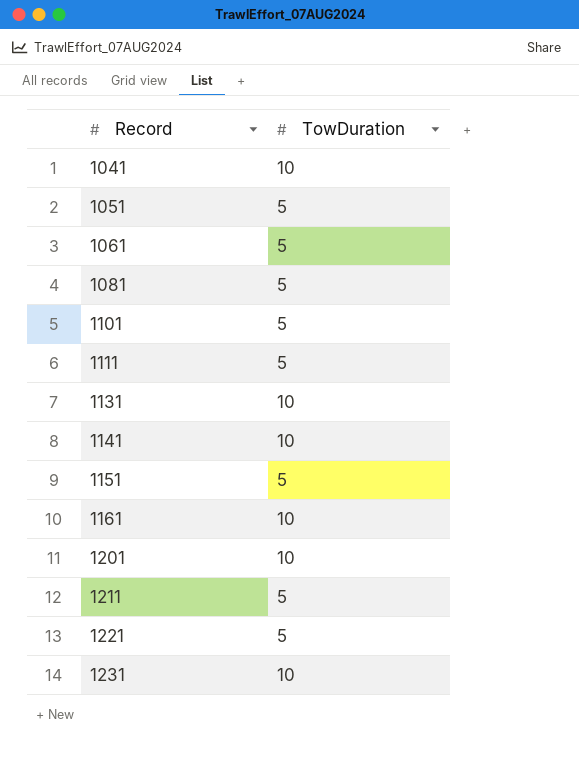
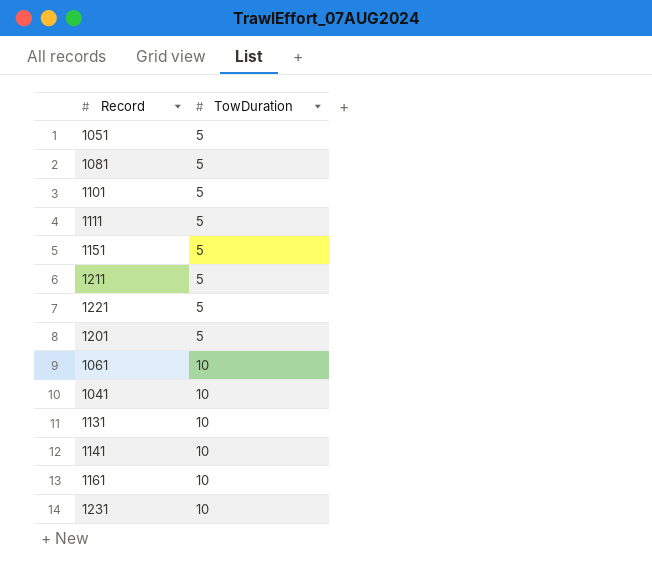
row order: Record ascending -> TowDuration ascending
1201 | TowDuration: 10 -> 5
1061 | TowDuration: 5 -> 10

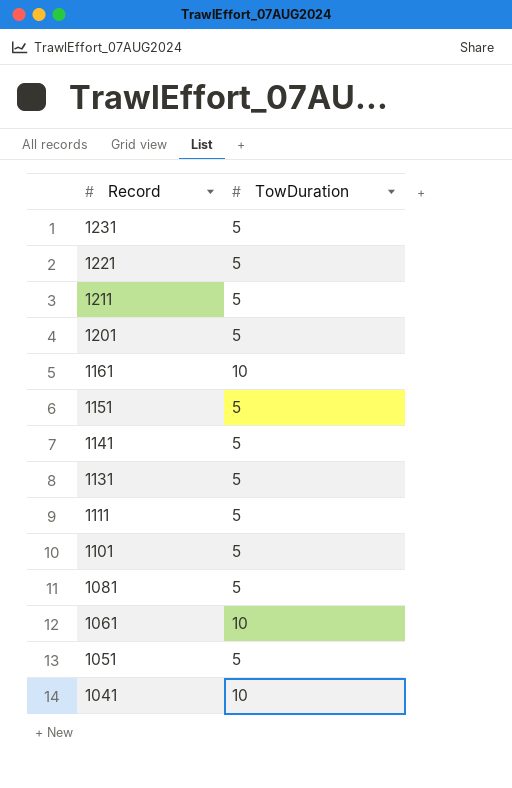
row order: TowDuration ascending -> Record descending
1231 | TowDuration: 10 -> 5
1141 | TowDuration: 10 -> 5
1131 | TowDuration: 10 -> 5

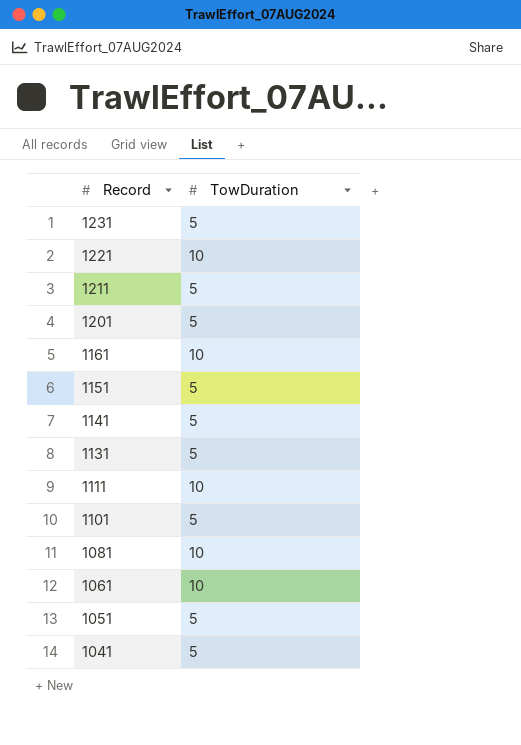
1221 | TowDuration: 5 -> 10
1111 | TowDuration: 5 -> 10
1081 | TowDuration: 5 -> 10
1041 | TowDuration: 10 -> 5

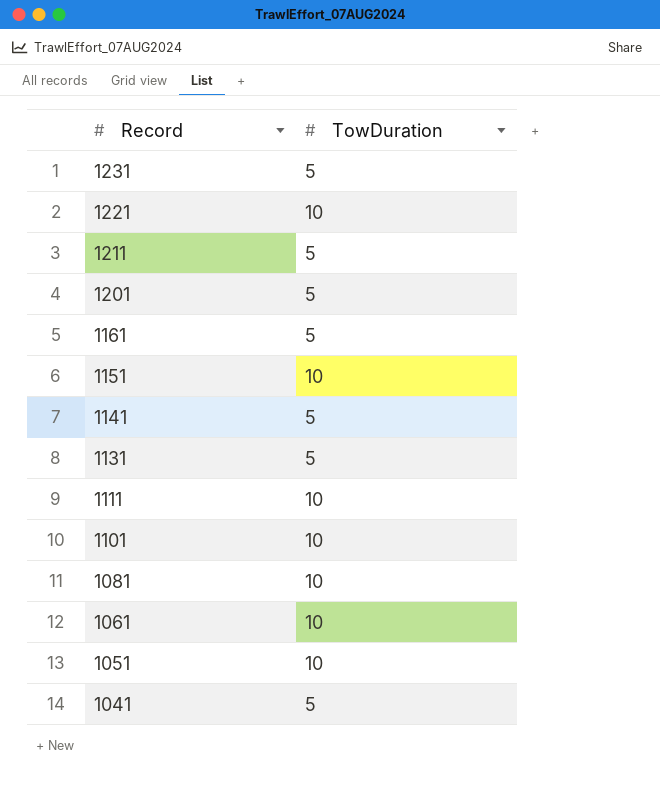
1161 | TowDuration: 10 -> 5
1151 | TowDuration: 5 -> 10
1101 | TowDuration: 5 -> 10
1051 | TowDuration: 5 -> 10

